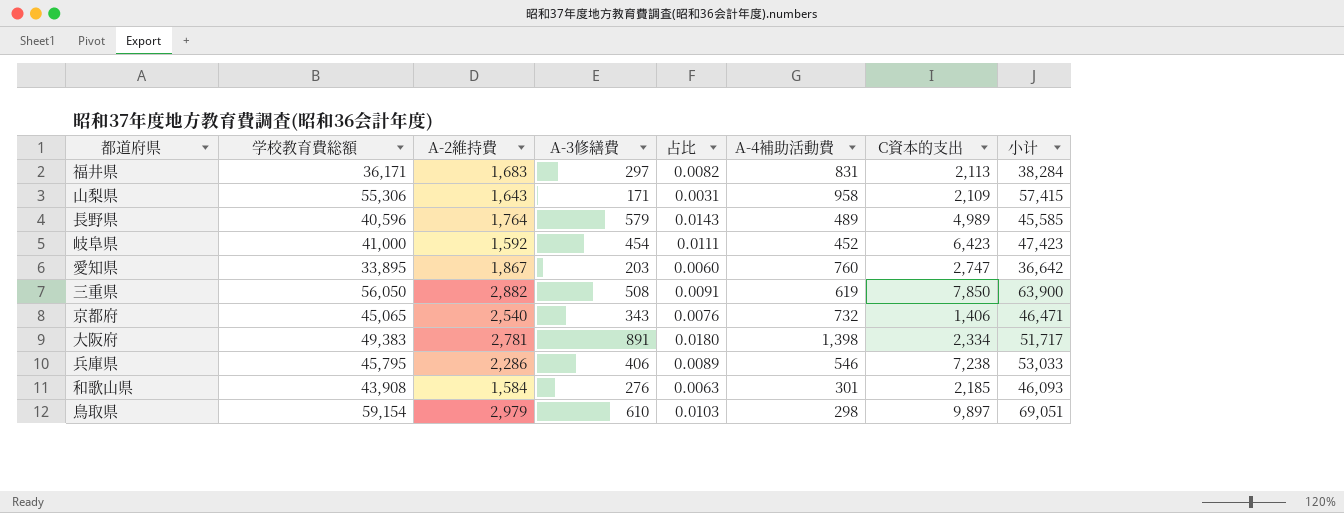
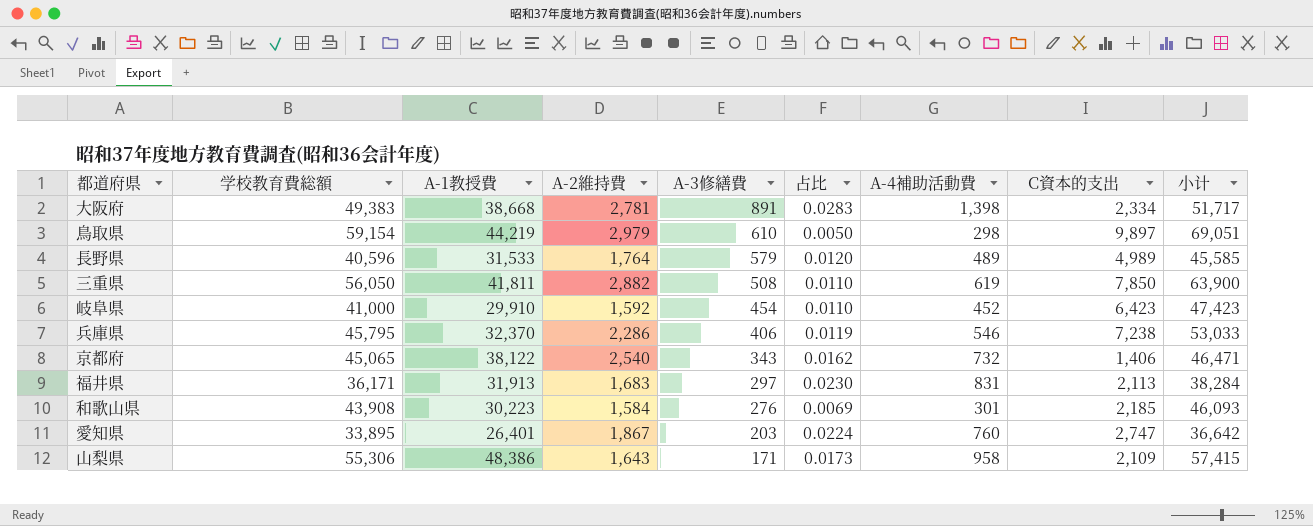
row order: none -> A-3修繕費 descending
column A-1教授費 | position: none -> 3
column 占比 | formula: [A-3修繕費] / [学校教育費総額] -> [A-4補助活動費] / [学校教育費総額]

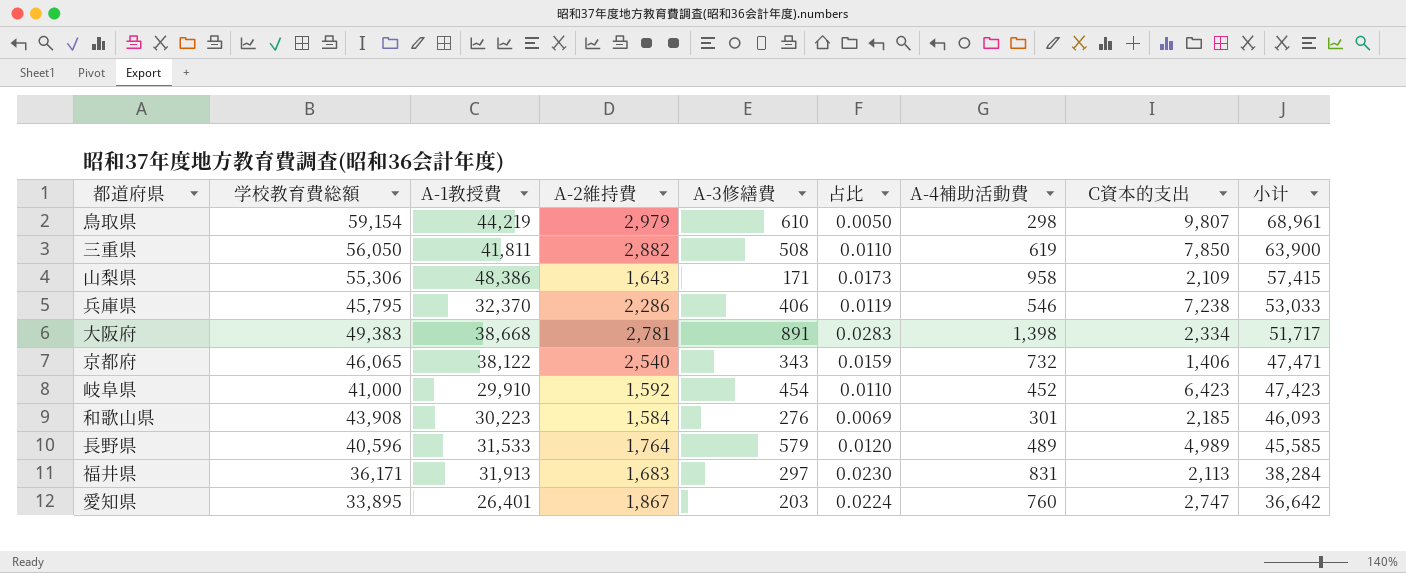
row order: A-3修繕費 descending -> 小计 descending
鳥取県 | C資本的支出: 9,897 -> 9,807
鳥取県 | 小计: 69,051 -> 68,961
京都府 | 学校教育費総額: 45,065 -> 46,065
京都府 | 占比: 0.0162 -> 0.0159
京都府 | 小计: 46,471 -> 47,471

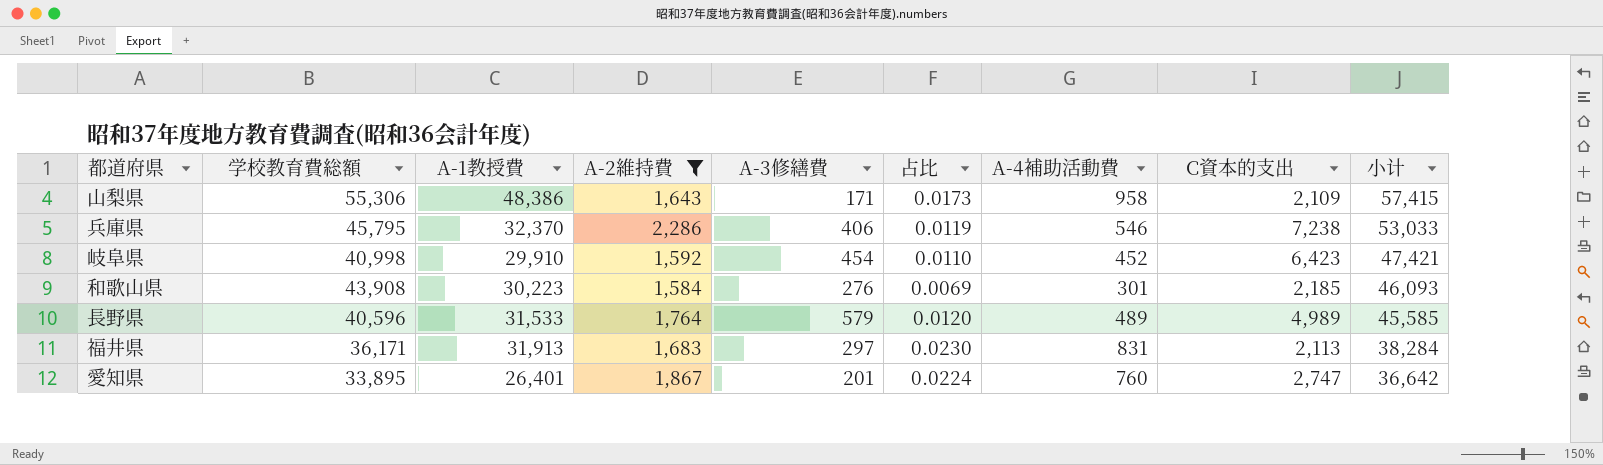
filter: none -> A-2維持費 <= 2,286
岐阜県 | 学校教育費総額: 41,000 -> 40,998
岐阜県 | 小计: 47,423 -> 47,421
愛知県 | A-3修繕費: 203 -> 201

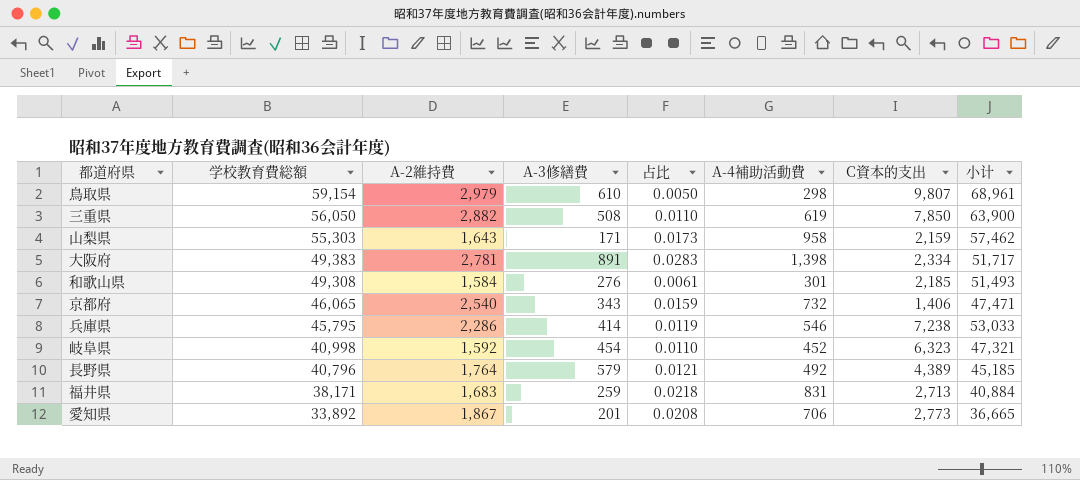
filter: A-2維持費 <= 2,286 -> none
row order: 小计 descending -> 学校教育費総額 descending
column A-1教授費 | position: 3 -> none
山梨県 | 学校教育費総額: 55,306 -> 55,303
山梨県 | C資本的支出: 2,109 -> 2,159
山梨県 | 小计: 57,415 -> 57,462
和歌山県 | 学校教育費総額: 43,908 -> 49,308
和歌山県 | 占比: 0.0069 -> 0.0061
和歌山県 | 小计: 46,093 -> 51,493
兵庫県 | A-3修繕費: 406 -> 414
岐阜県 | C資本的支出: 6,423 -> 6,323
岐阜県 | 小计: 47,421 -> 47,321
長野県 | 学校教育費総額: 40,596 -> 40,796
長野県 | 占比: 0.0120 -> 0.0121
長野県 | A-4補助活動費: 489 -> 492
長野県 | C資本的支出: 4,989 -> 4,389
長野県 | 小计: 45,585 -> 45,185
福井県 | 学校教育費総額: 36,171 -> 38,171
福井県 | A-3修繕費: 297 -> 259
福井県 | 占比: 0.0230 -> 0.0218
福井県 | C資本的支出: 2,113 -> 2,713
福井県 | 小计: 38,284 -> 40,884
愛知県 | 学校教育費総額: 33,895 -> 33,892
愛知県 | 占比: 0.0224 -> 0.0208
愛知県 | A-4補助活動費: 760 -> 706
愛知県 | C資本的支出: 2,747 -> 2,773
愛知県 | 小计: 36,642 -> 36,665

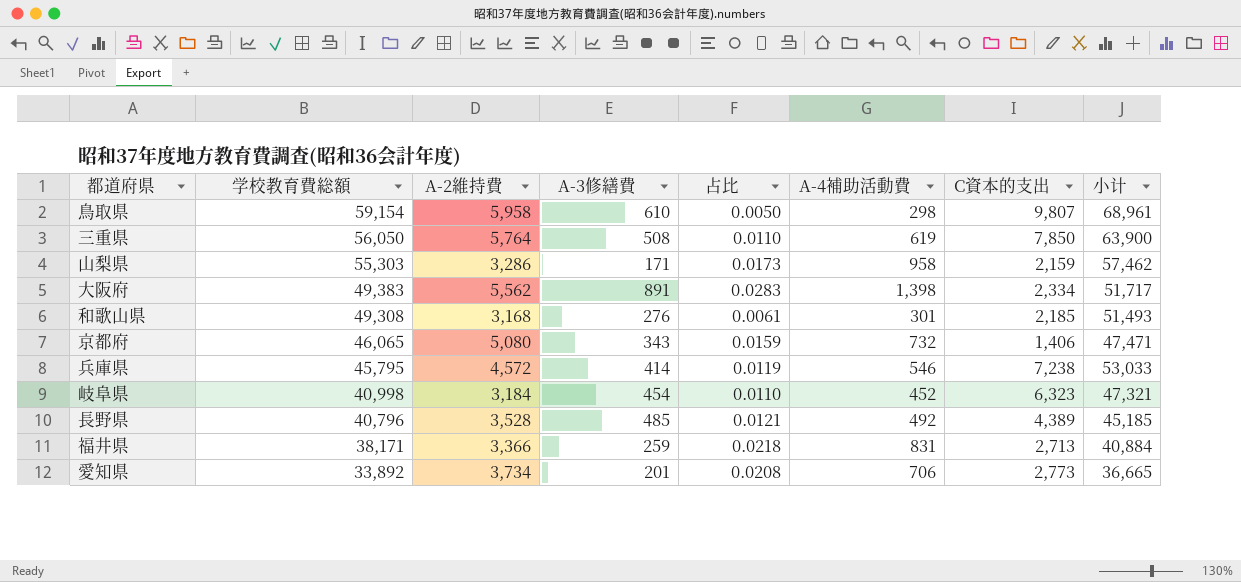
鳥取県 | A-2維持費: 2,979 -> 5,958
三重県 | A-2維持費: 2,882 -> 5,764
山梨県 | A-2維持費: 1,643 -> 3,286
大阪府 | A-2維持費: 2,781 -> 5,562
和歌山県 | A-2維持費: 1,584 -> 3,168
京都府 | A-2維持費: 2,540 -> 5,080
兵庫県 | A-2維持費: 2,286 -> 4,572
岐阜県 | A-2維持費: 1,592 -> 3,184
長野県 | A-2維持費: 1,764 -> 3,528
長野県 | A-3修繕費: 579 -> 485
福井県 | A-2維持費: 1,683 -> 3,366
愛知県 | A-2維持費: 1,867 -> 3,734

